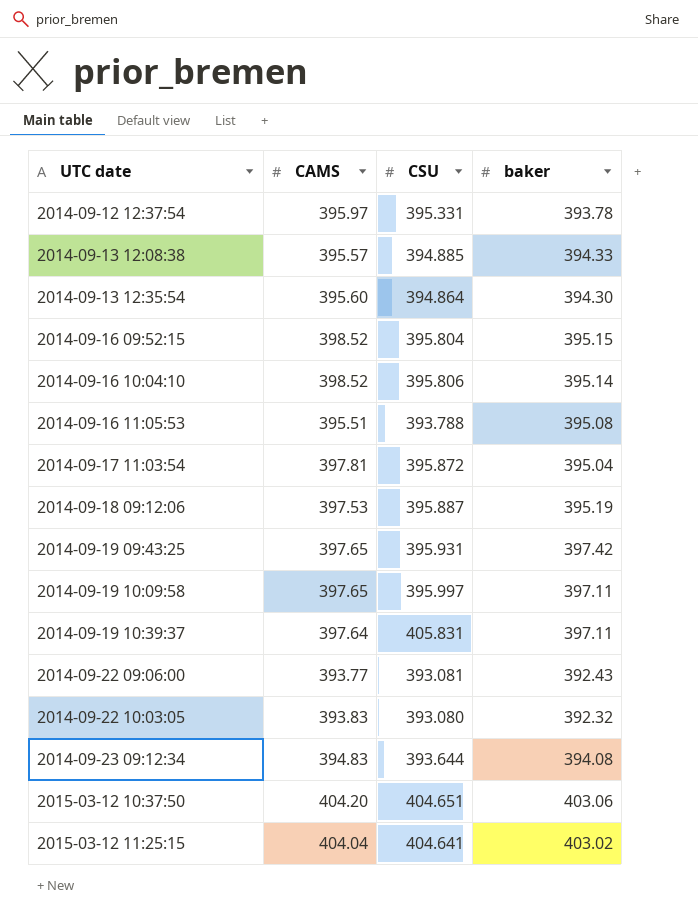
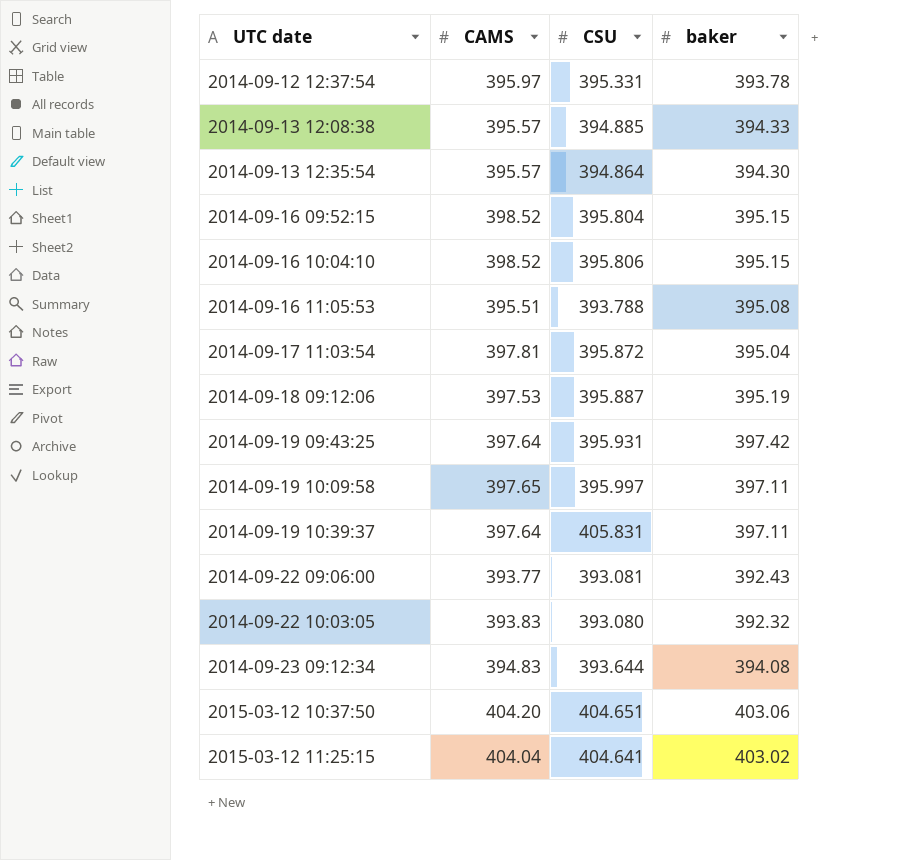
2014-09-13 12:35:54 | CAMS: 395.60 -> 395.57
2014-09-16 10:04:10 | baker: 395.14 -> 395.15
2014-09-19 09:43:25 | CAMS: 397.65 -> 397.64

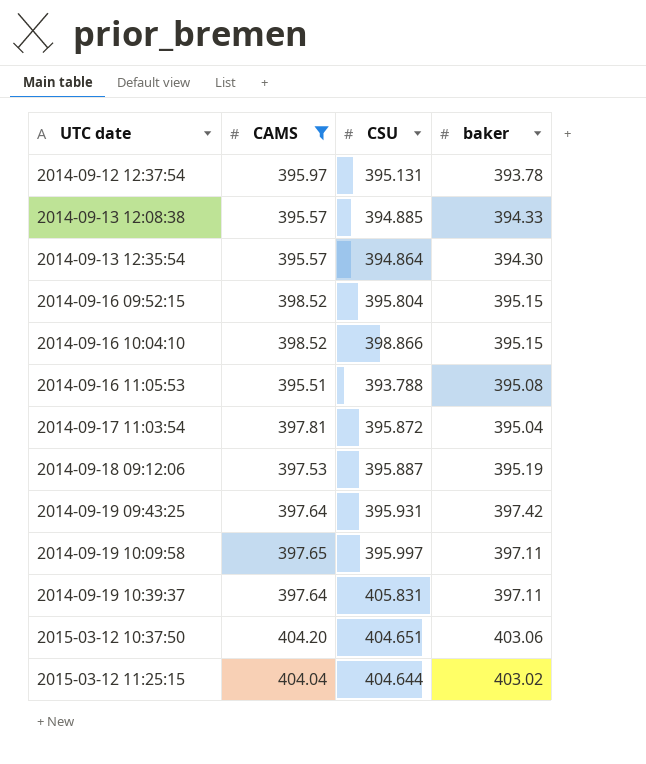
filter: none -> CAMS >= 395.51
2014-09-12 12:37:54 | CSU: 395.331 -> 395.131
2014-09-16 10:04:10 | CSU: 395.806 -> 398.866
2015-03-12 11:25:15 | CSU: 404.641 -> 404.644

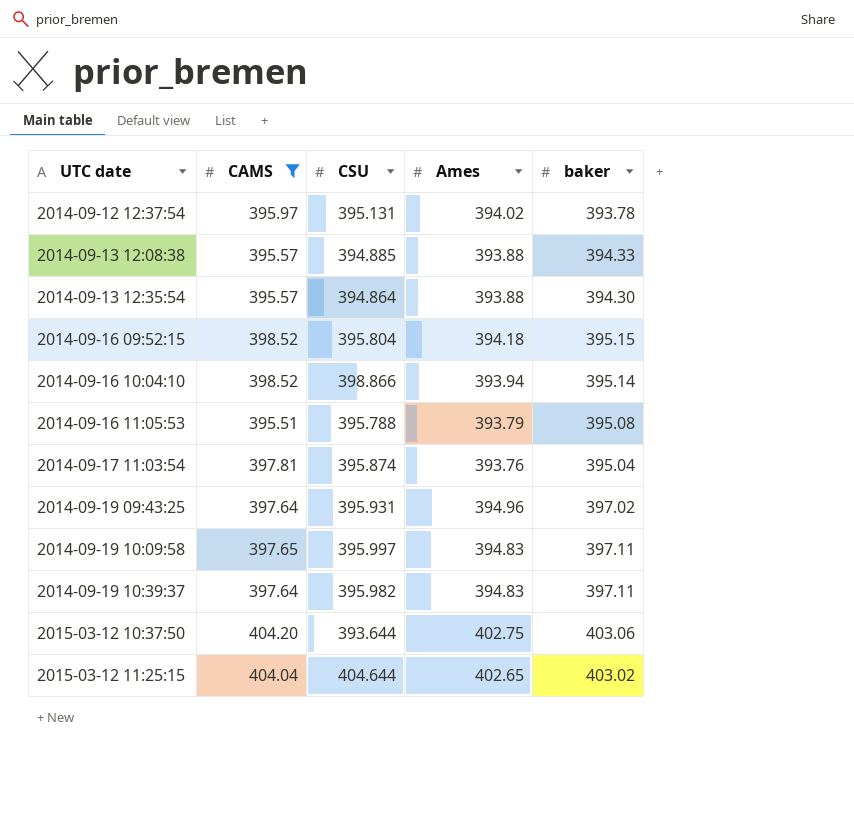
column Ames | position: none -> 4
row 2014-09-18 09:12:06: 397.53 | 395.887 | 395.19 -> none
2014-09-16 10:04:10 | baker: 395.15 -> 395.14
2014-09-16 11:05:53 | CSU: 393.788 -> 395.788
2014-09-17 11:03:54 | CSU: 395.872 -> 395.874
2014-09-19 09:43:25 | baker: 397.42 -> 397.02
2014-09-19 10:39:37 | CSU: 405.831 -> 395.982
2015-03-12 10:37:50 | CSU: 404.651 -> 393.644

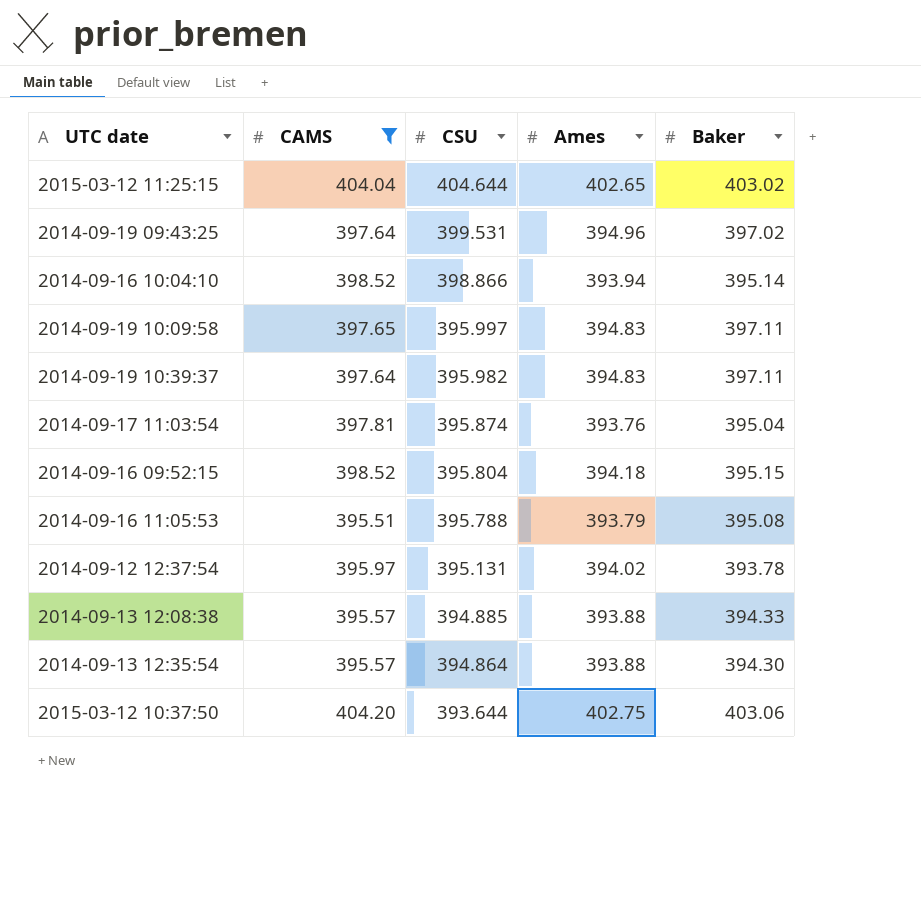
row order: UTC date ascending -> CSU descending
column name: baker -> Baker
2014-09-19 09:43:25 | CSU: 395.931 -> 399.531

